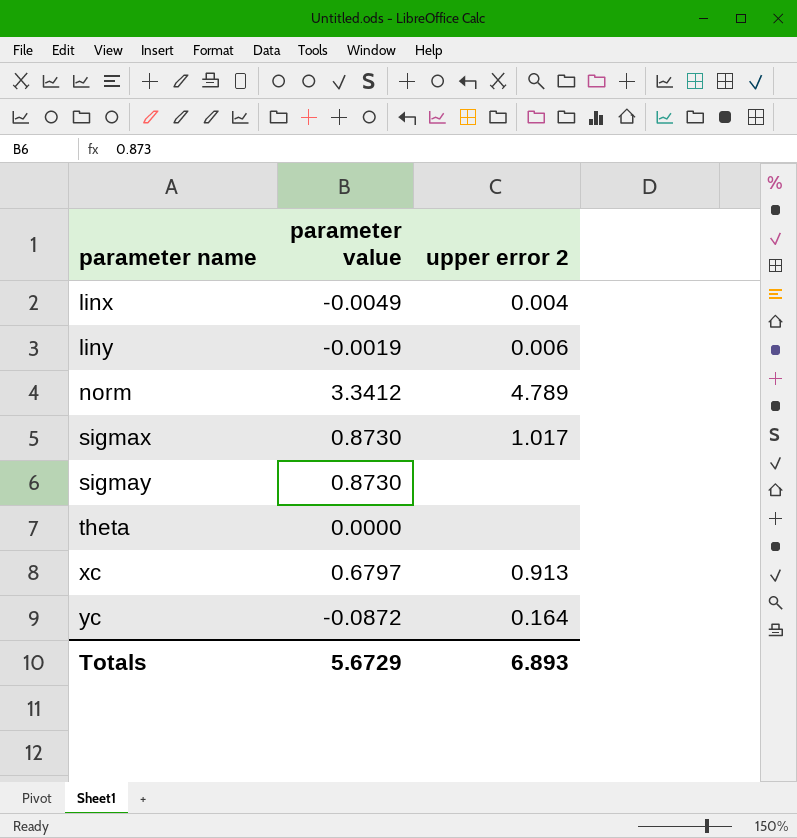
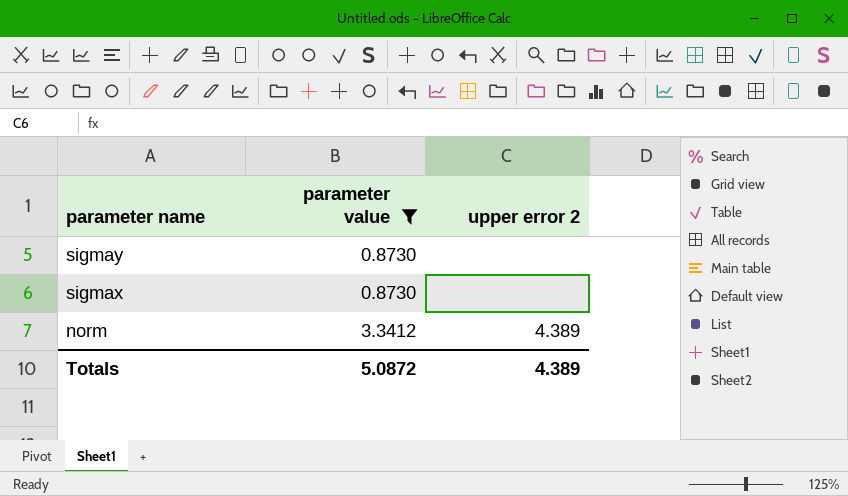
filter: none -> parameter value >= 0.8730
row order: parameter name ascending -> parameter name descending
sigmax | upper error 2: 1.017 -> none
norm | upper error 2: 4.789 -> 4.389
Totals | parameter value: 5.6729 -> 5.0872
Totals | upper error 2: 6.893 -> 4.389

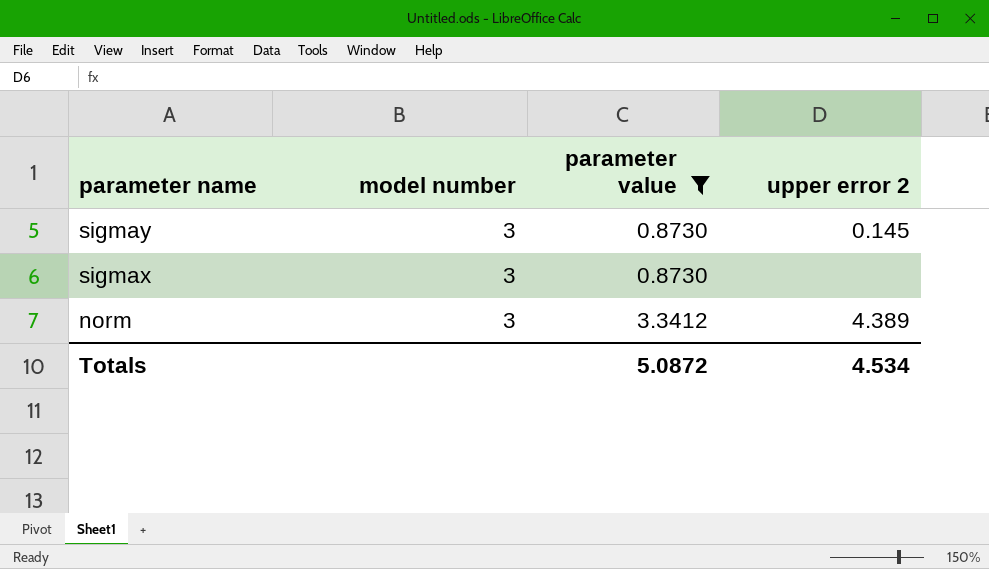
column model number | position: none -> 2
sigmay | upper error 2: none -> 0.145
Totals | upper error 2: 4.389 -> 4.534

